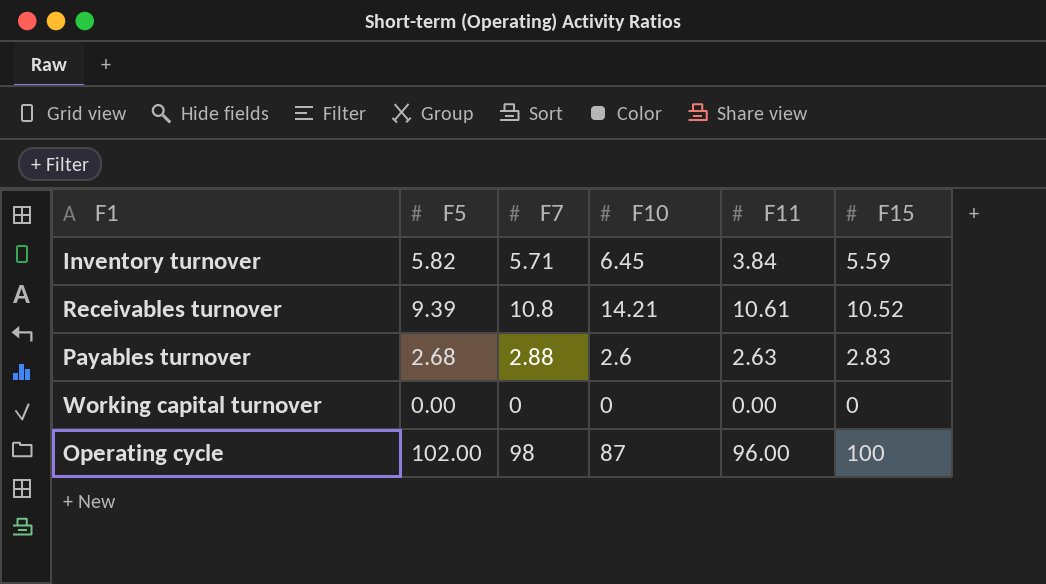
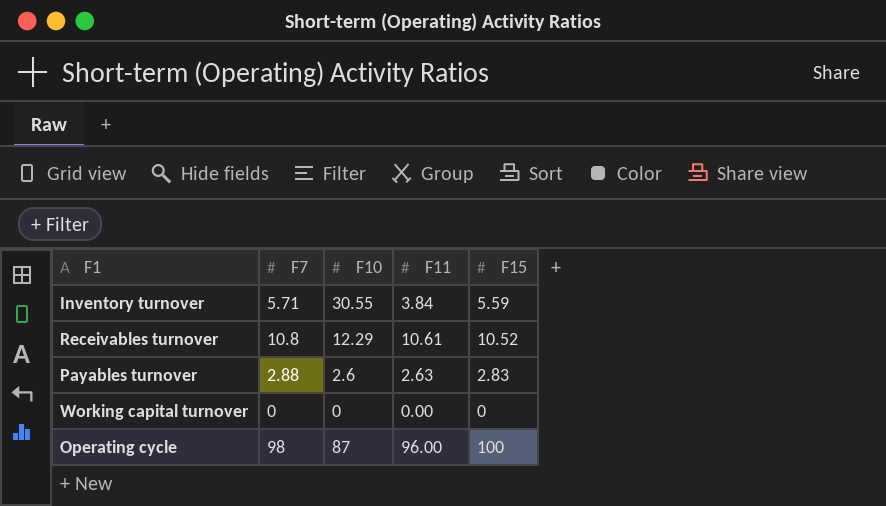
column F5 | position: 2 -> none
Inventory turnover | F10: 6.45 -> 30.55
Receivables turnover | F10: 14.21 -> 12.29

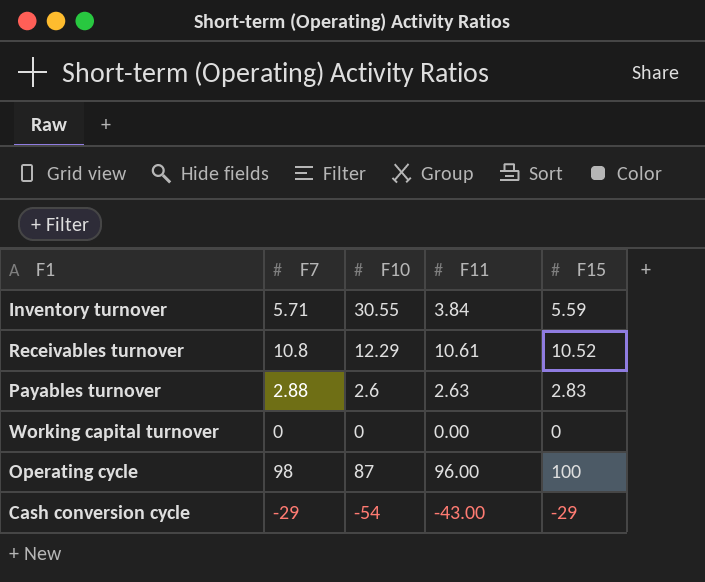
row Cash conversion cycle: none -> -29 | -54 | -43.00 | -29

